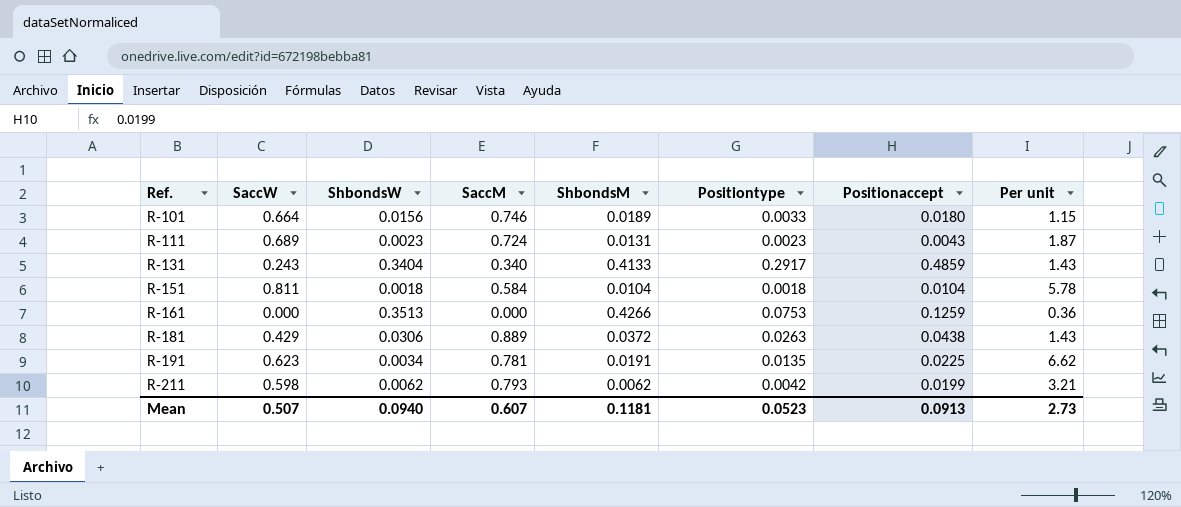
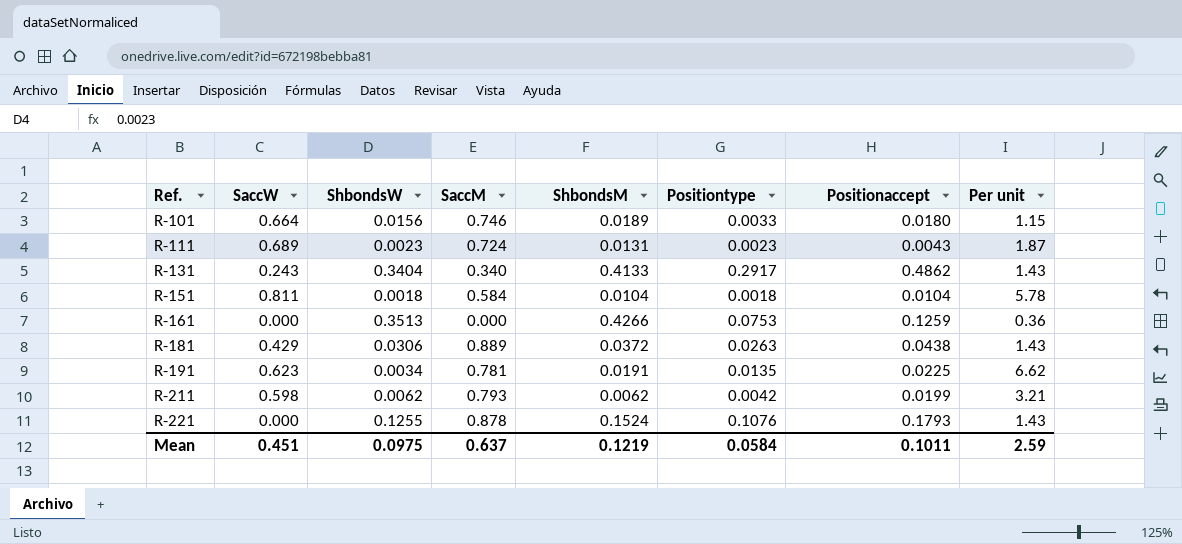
R-131 | Positionaccept: 0.4859 -> 0.4862
row R-221: none -> 0.000 | 0.1255 | 0.878 | 0.1524 | 0.1076 | 0.1793 | 1.43
Mean | SaccW: 0.507 -> 0.451
Mean | ShbondsW: 0.0940 -> 0.0975
Mean | SaccM: 0.607 -> 0.637
Mean | ShbondsM: 0.1181 -> 0.1219
Mean | Positiontype: 0.0523 -> 0.0584
Mean | Positionaccept: 0.0913 -> 0.1011
Mean | Per unit: 2.73 -> 2.59

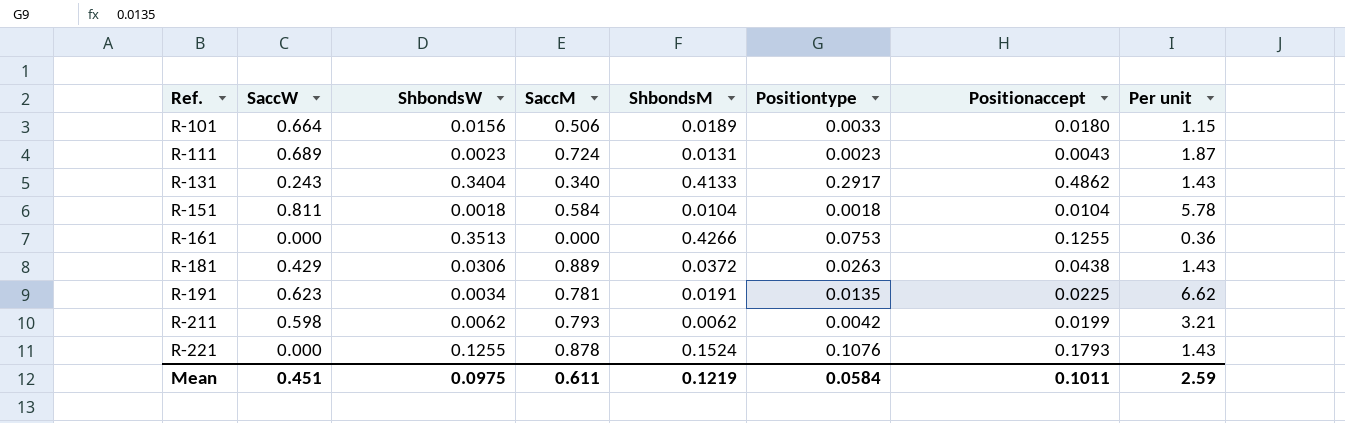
R-101 | SaccM: 0.746 -> 0.506
R-161 | Positionaccept: 0.1259 -> 0.1255
Mean | SaccM: 0.637 -> 0.611

